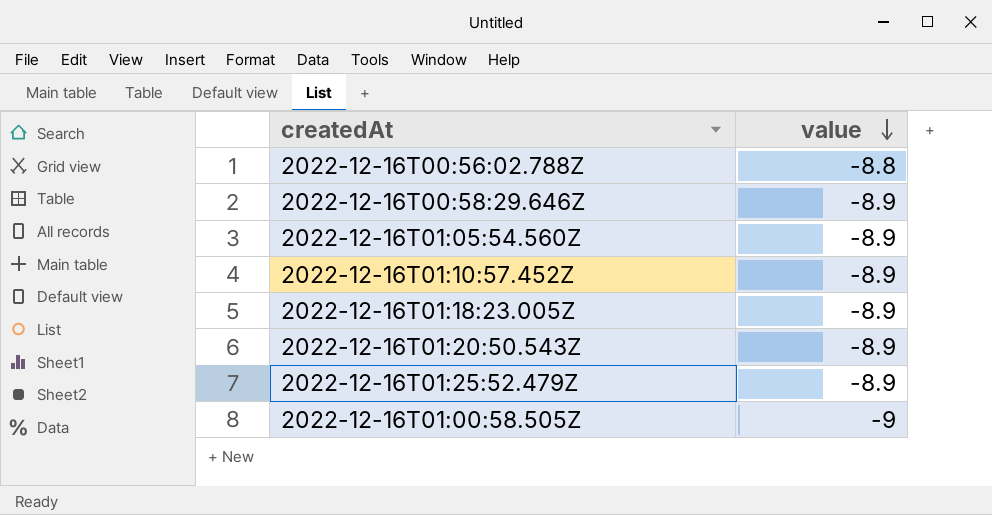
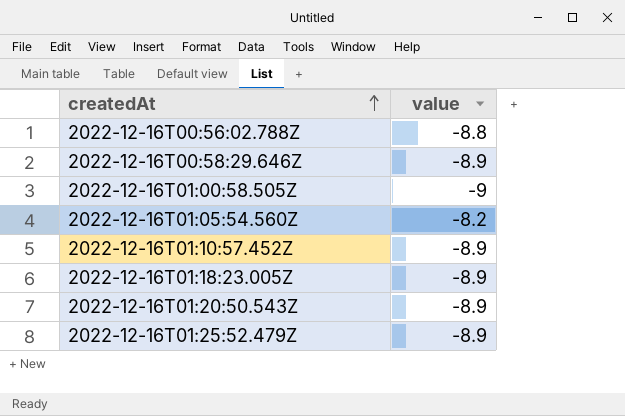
row order: value descending -> createdAt ascending
2022-12-16T01:05:54.560Z | value: -8.9 -> -8.2

